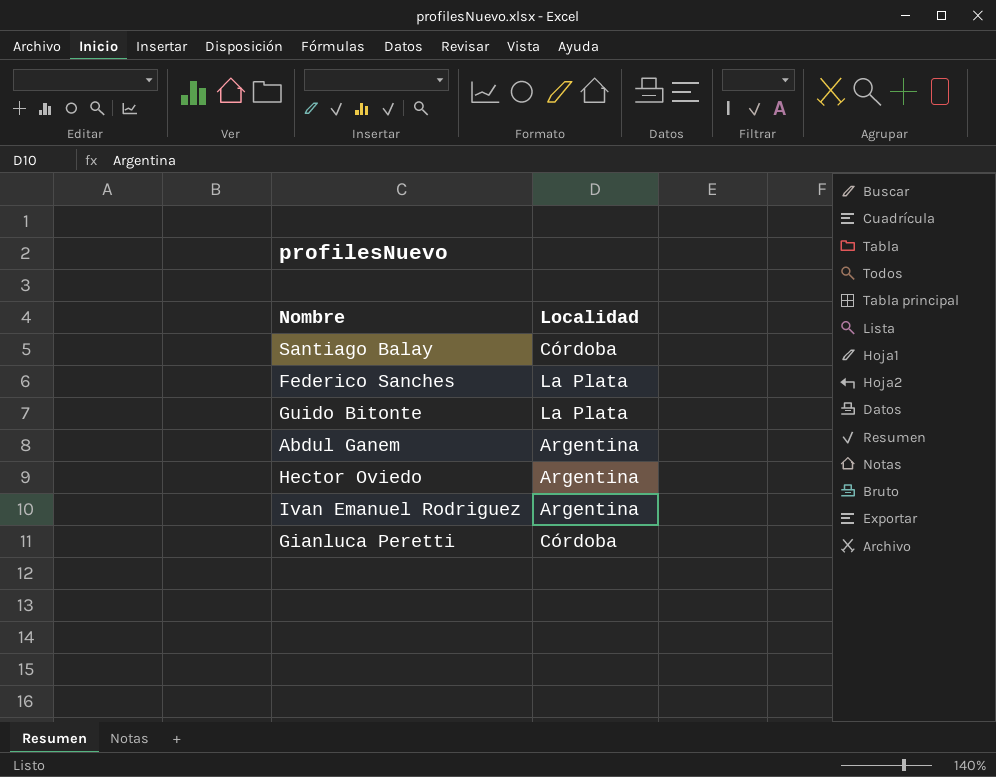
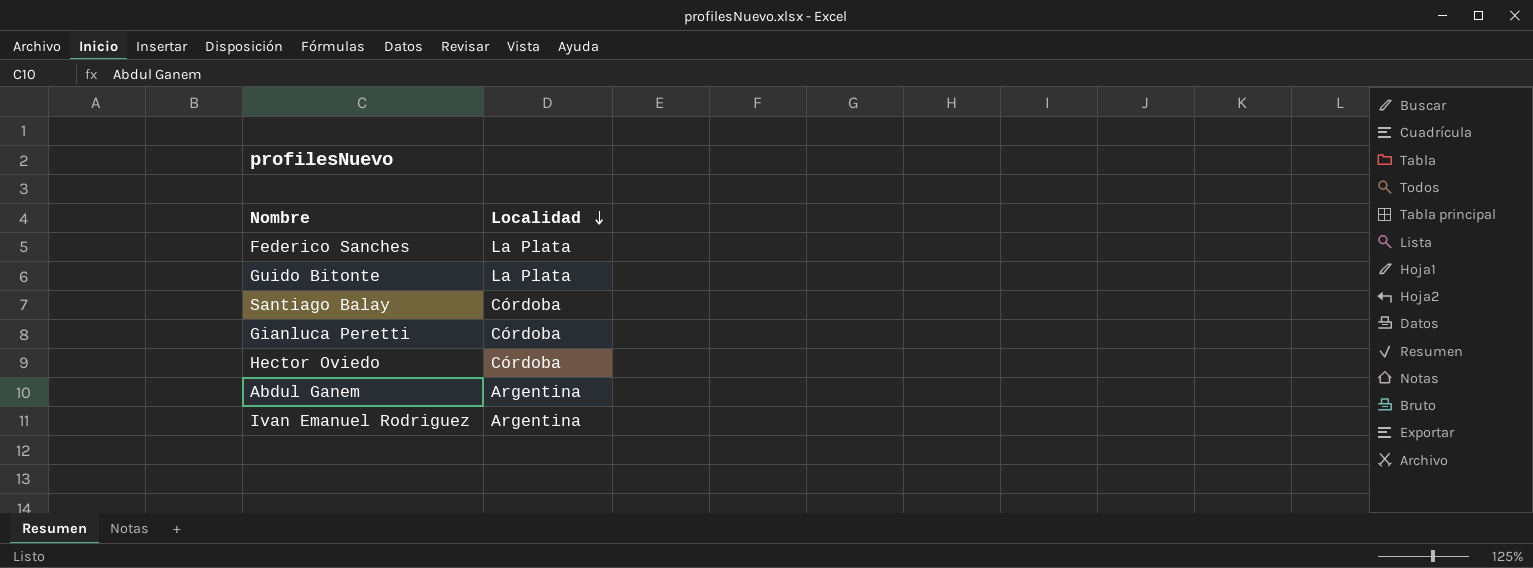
row order: none -> Localidad descending
Hector Oviedo | Localidad: Argentina -> Córdoba

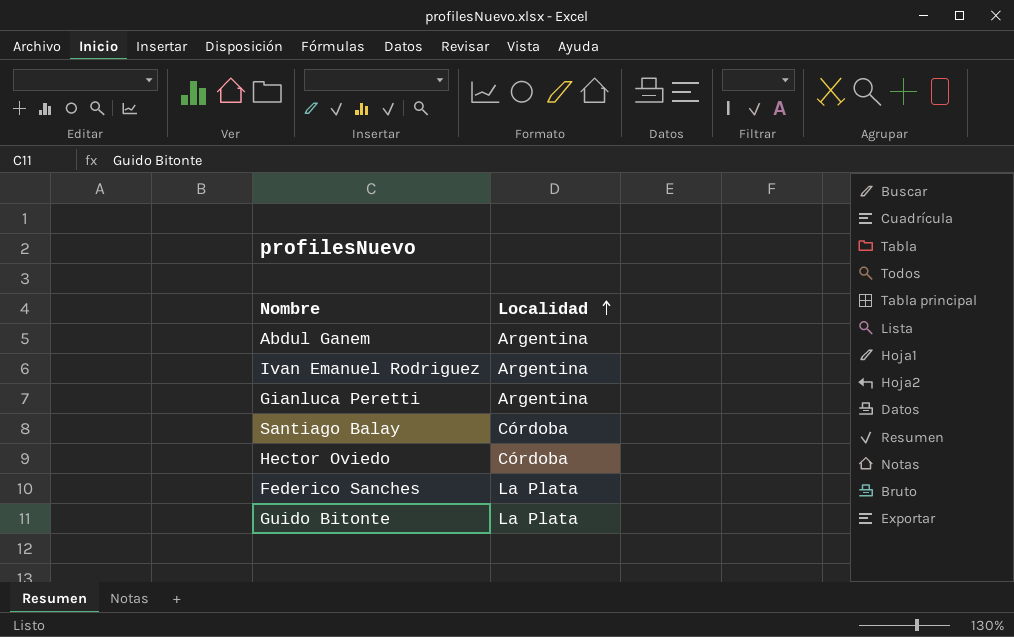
row order: Localidad descending -> Localidad ascending
Gianluca Peretti | Localidad: Córdoba -> Argentina

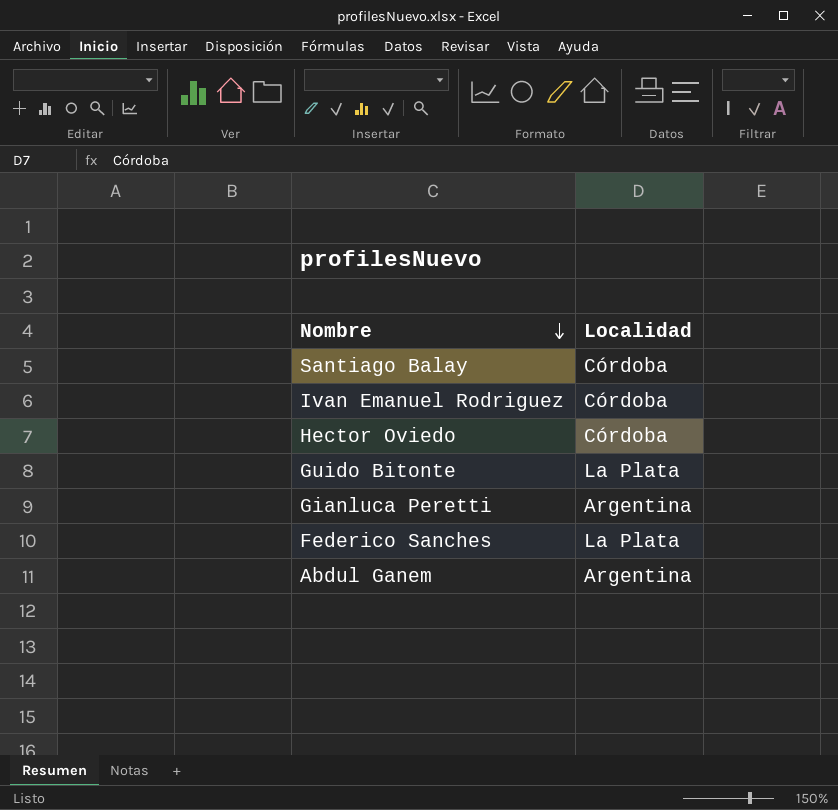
row order: Localidad ascending -> Nombre descending
Ivan Emanuel Rodriguez | Localidad: Argentina -> Córdoba

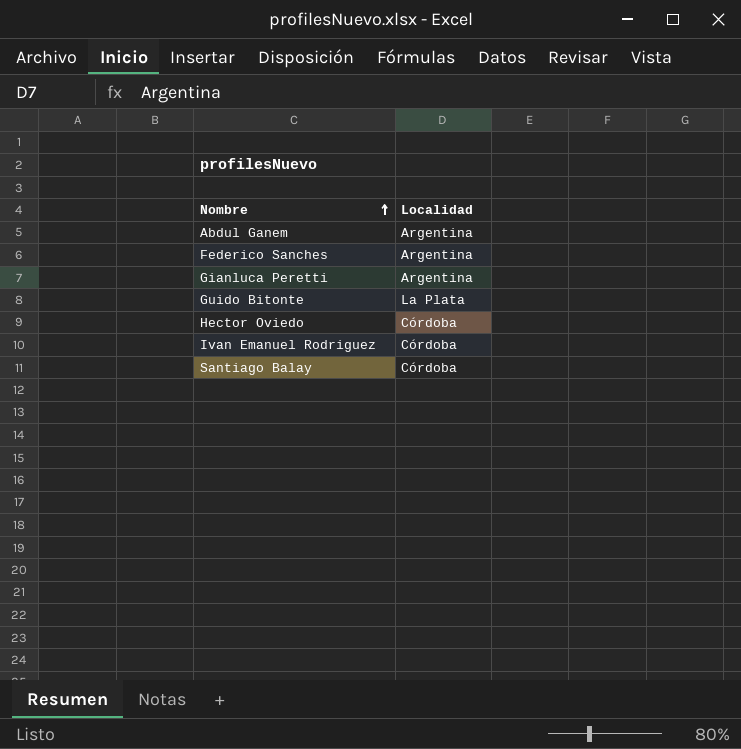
row order: Nombre descending -> Nombre ascending
Federico Sanches | Localidad: La Plata -> Argentina

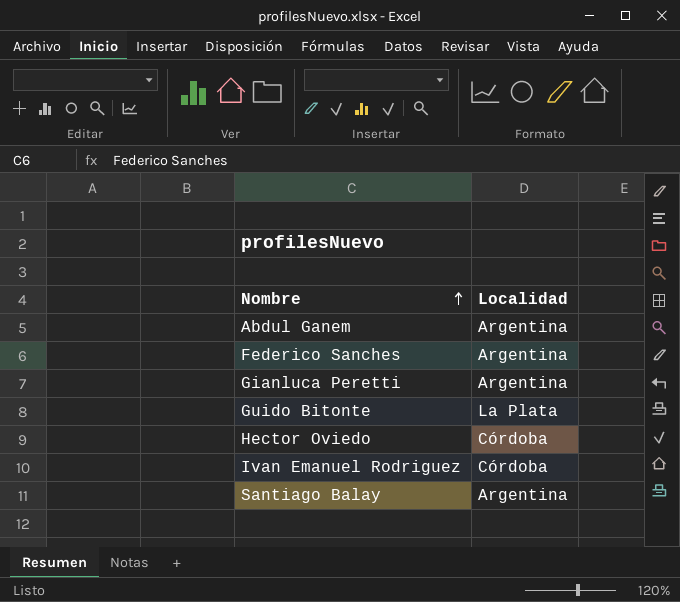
Santiago Balay | Localidad: Córdoba -> Argentina

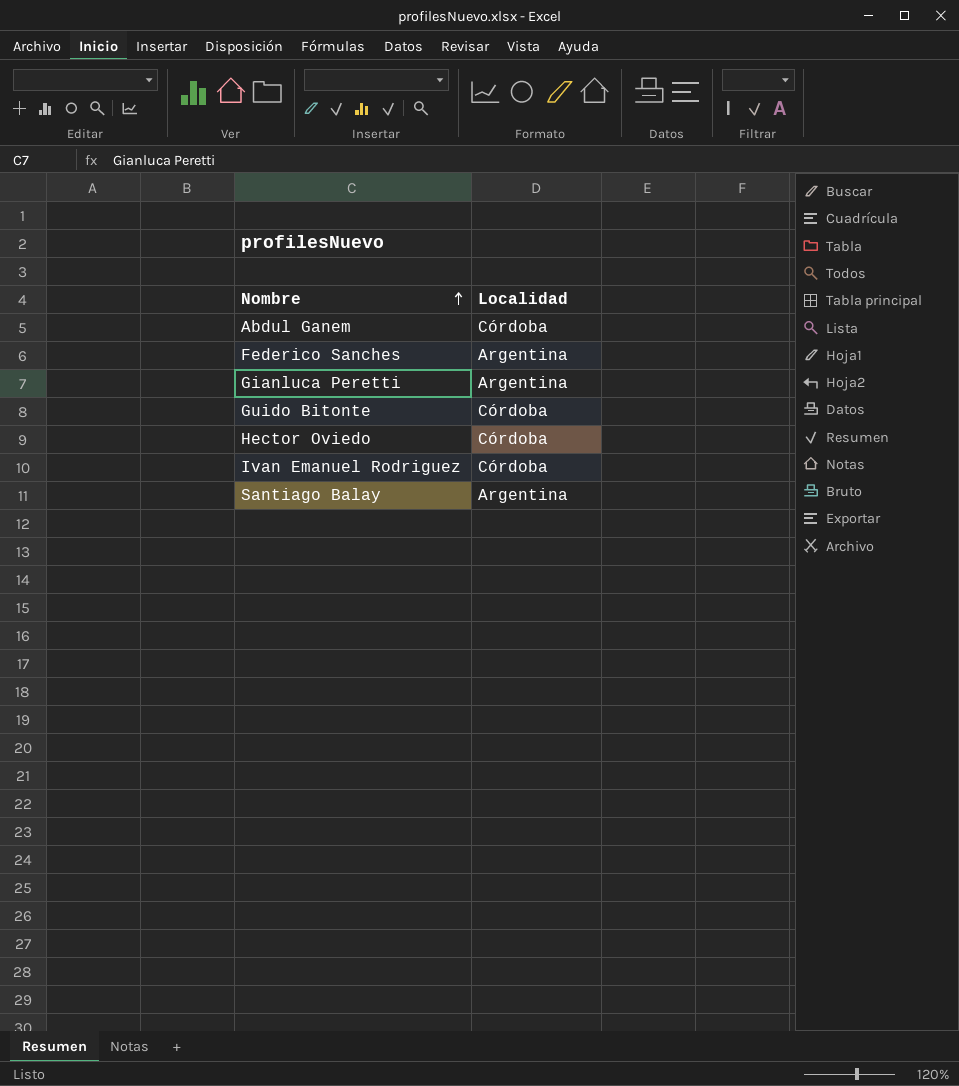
Abdul Ganem | Localidad: Argentina -> Córdoba
Guido Bitonte | Localidad: La Plata -> Córdoba

